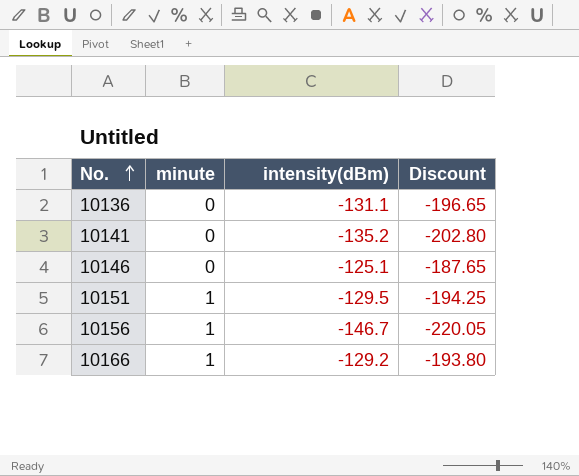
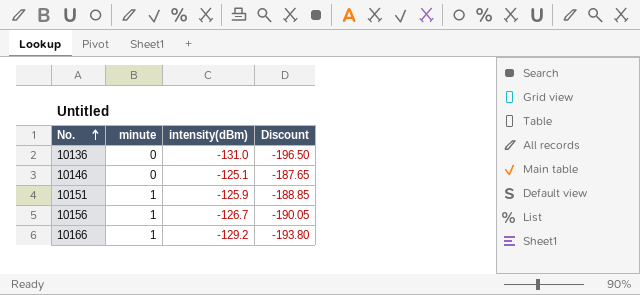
row 10141: 0 | -135.2 | -202.80 -> none
10136 | intensity(dBm): -131.1 -> -131.0
10136 | Discount: -196.65 -> -196.50
10151 | intensity(dBm): -129.5 -> -125.9
10151 | Discount: -194.25 -> -188.85
10156 | intensity(dBm): -146.7 -> -126.7
10156 | Discount: -220.05 -> -190.05

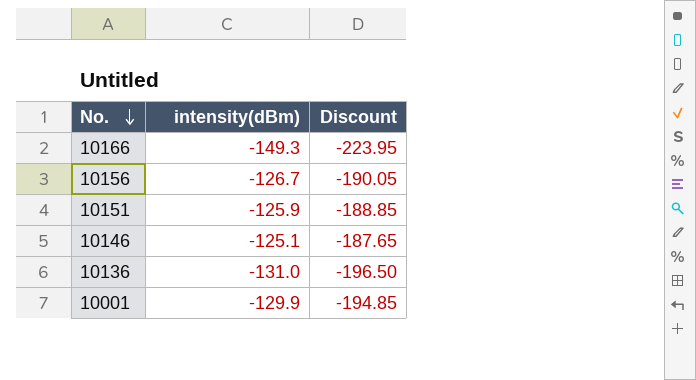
row order: No. ascending -> No. descending
column minute | position: 2 -> none
10166 | intensity(dBm): -129.2 -> -149.3
10166 | Discount: -193.80 -> -223.95
row 10001: none -> -129.9 | -194.85

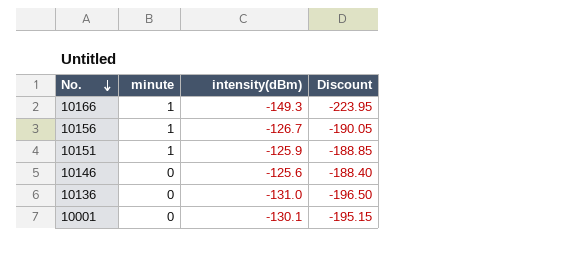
column minute | position: none -> 2
10146 | intensity(dBm): -125.1 -> -125.6
10146 | Discount: -187.65 -> -188.40
10001 | intensity(dBm): -129.9 -> -130.1
10001 | Discount: -194.85 -> -195.15

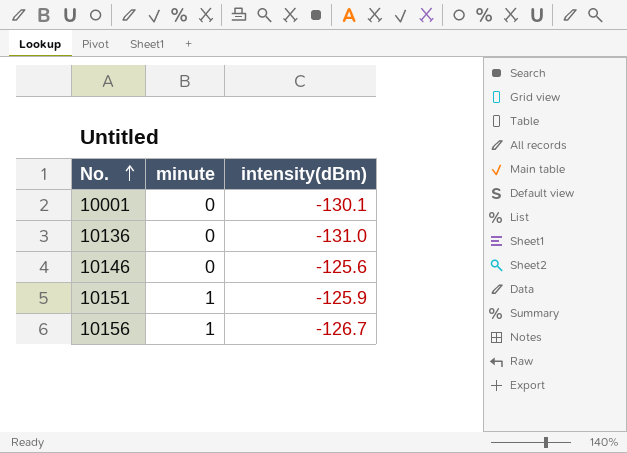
row order: No. descending -> No. ascending
column Discount | formula: [intensity(dBm)] * 1.5 -> none
row 10166: 1 | -149.3 | -223.95 -> none

